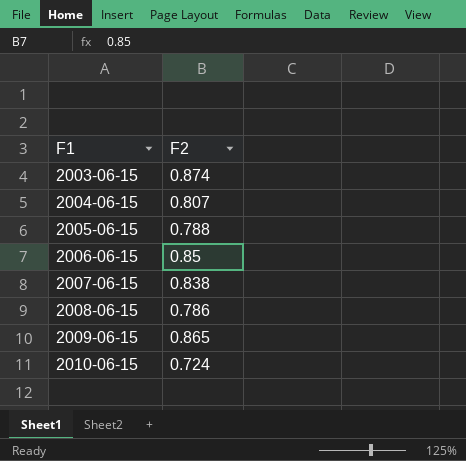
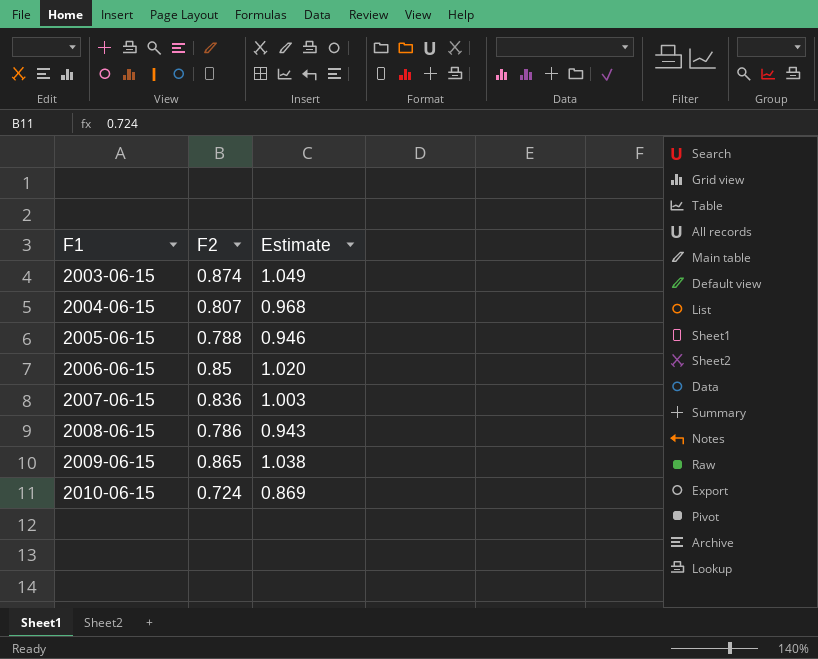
column Estimate | formula: none -> [F2] * 1.2
2007-06-15 | F2: 0.838 -> 0.836

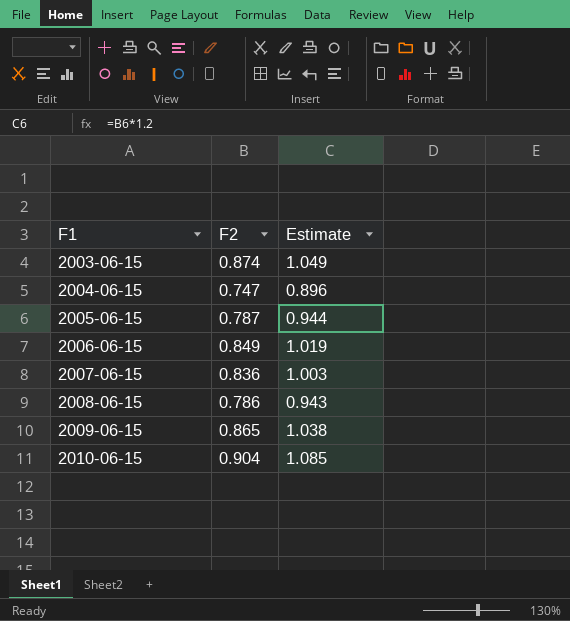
2004-06-15 | F2: 0.807 -> 0.747
2004-06-15 | Estimate: 0.968 -> 0.896
2005-06-15 | F2: 0.788 -> 0.787
2005-06-15 | Estimate: 0.946 -> 0.944
2006-06-15 | F2: 0.85 -> 0.849
2006-06-15 | Estimate: 1.020 -> 1.019
2010-06-15 | F2: 0.724 -> 0.904
2010-06-15 | Estimate: 0.869 -> 1.085

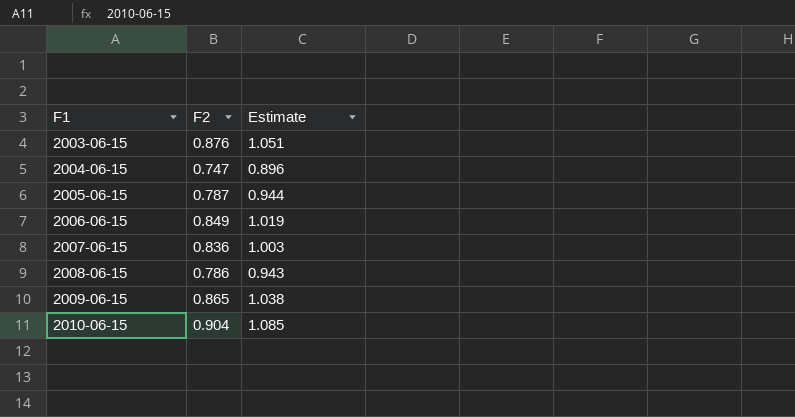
2003-06-15 | F2: 0.874 -> 0.876
2003-06-15 | Estimate: 1.049 -> 1.051

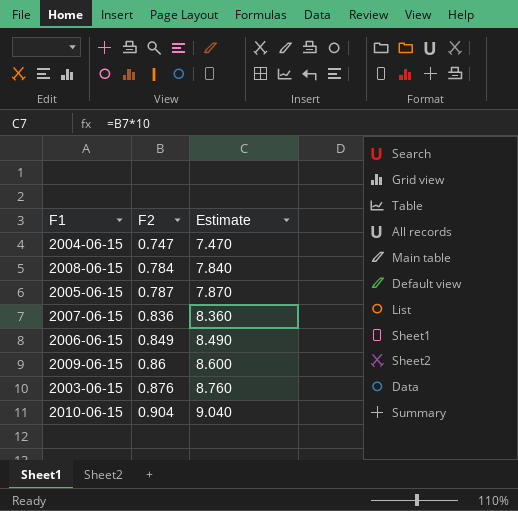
row order: F1 ascending -> F2 ascending
column Estimate | formula: [F2] * 1.2 -> [F2] * 10
2008-06-15 | F2: 0.786 -> 0.784
2009-06-15 | F2: 0.865 -> 0.86

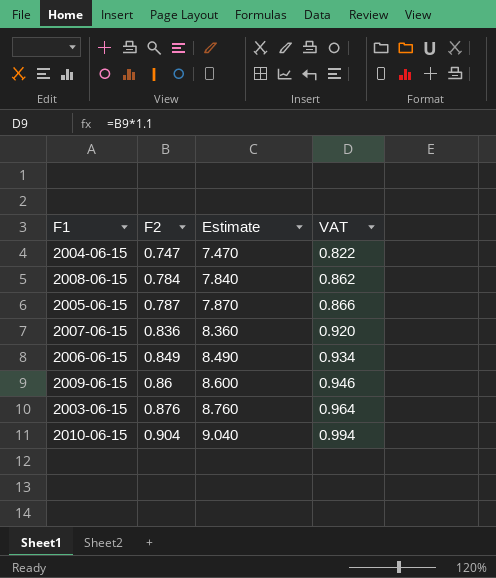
column VAT | formula: none -> [F2] * 1.1

